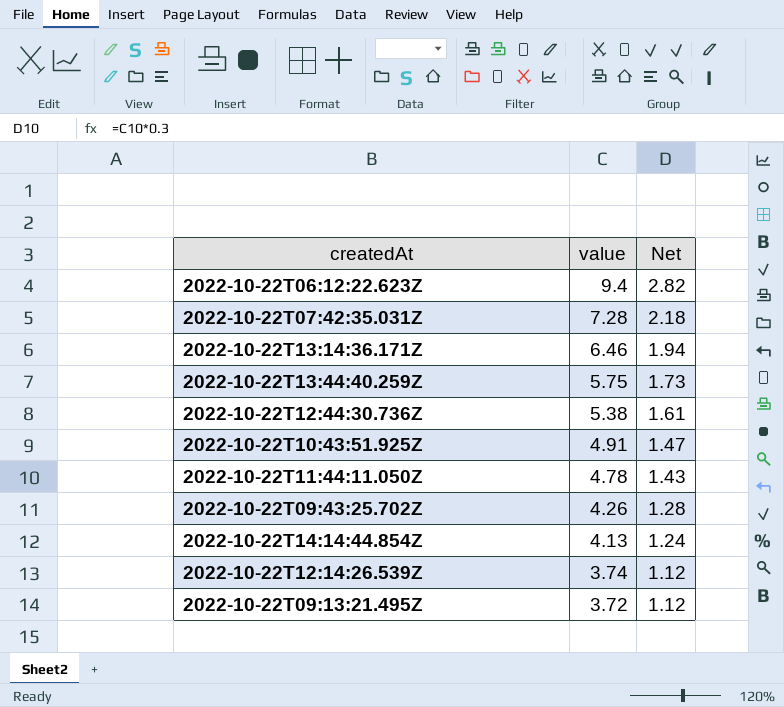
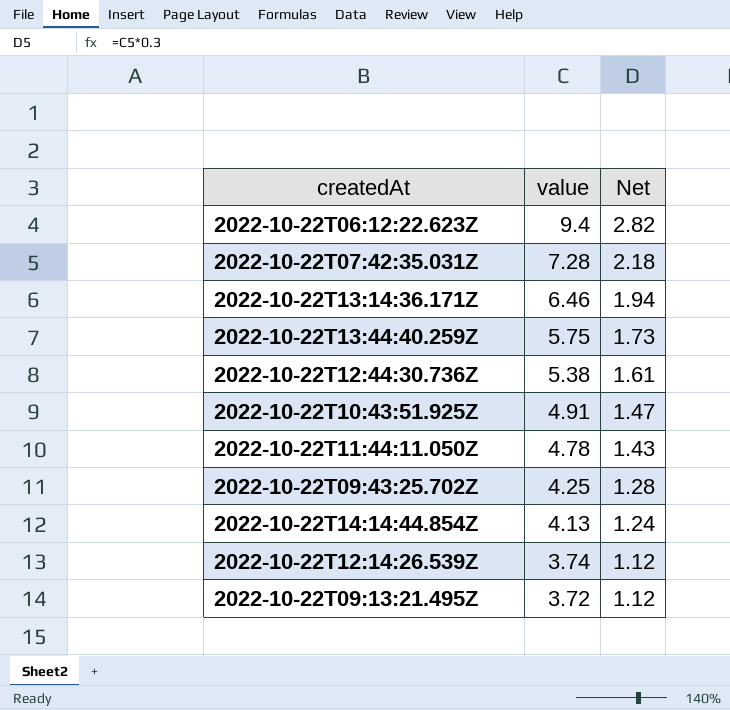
2022-10-22T09:43:25.702Z | value: 4.26 -> 4.25

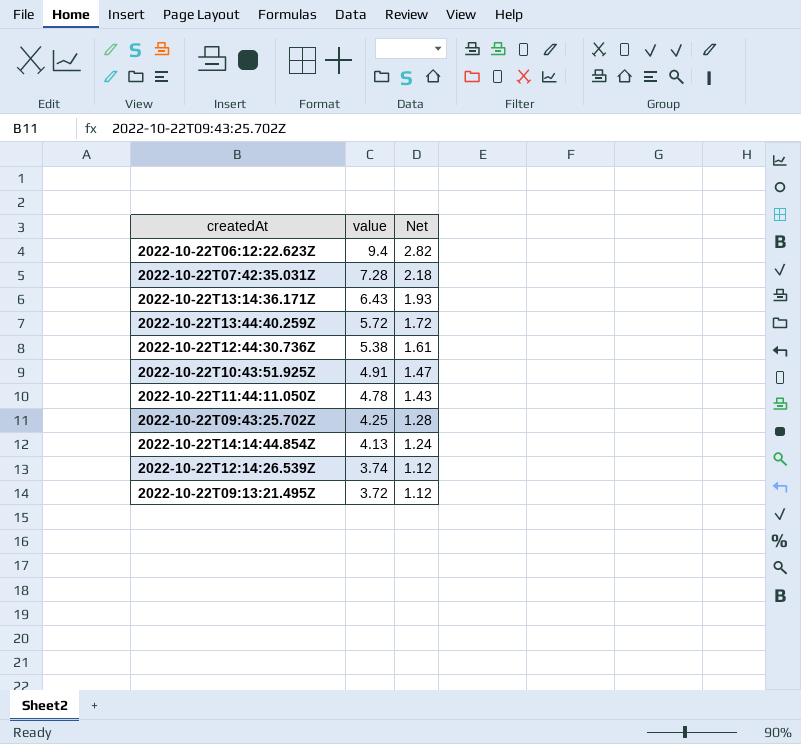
2022-10-22T13:14:36.171Z | value: 6.46 -> 6.43
2022-10-22T13:14:36.171Z | Net: 1.94 -> 1.93
2022-10-22T13:44:40.259Z | value: 5.75 -> 5.72
2022-10-22T13:44:40.259Z | Net: 1.73 -> 1.72

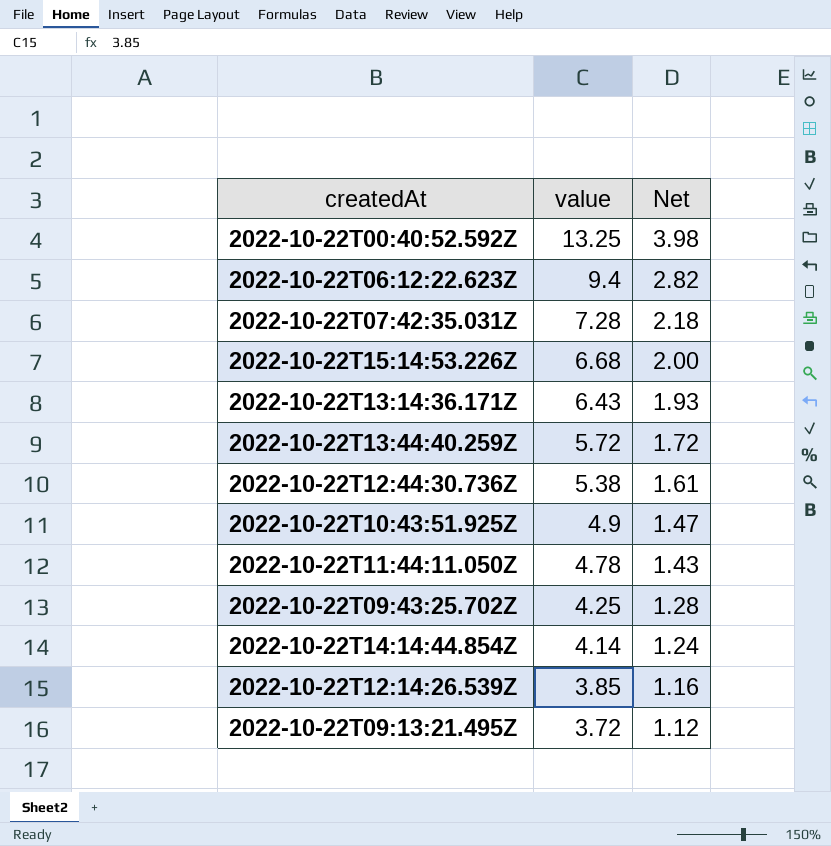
row 2022-10-22T00:40:52.592Z: none -> 13.25 | 3.98
row 2022-10-22T15:14:53.226Z: none -> 6.68 | 2.00
2022-10-22T10:43:51.925Z | value: 4.91 -> 4.9
2022-10-22T14:14:44.854Z | value: 4.13 -> 4.14
2022-10-22T12:14:26.539Z | value: 3.74 -> 3.85
2022-10-22T12:14:26.539Z | Net: 1.12 -> 1.16

